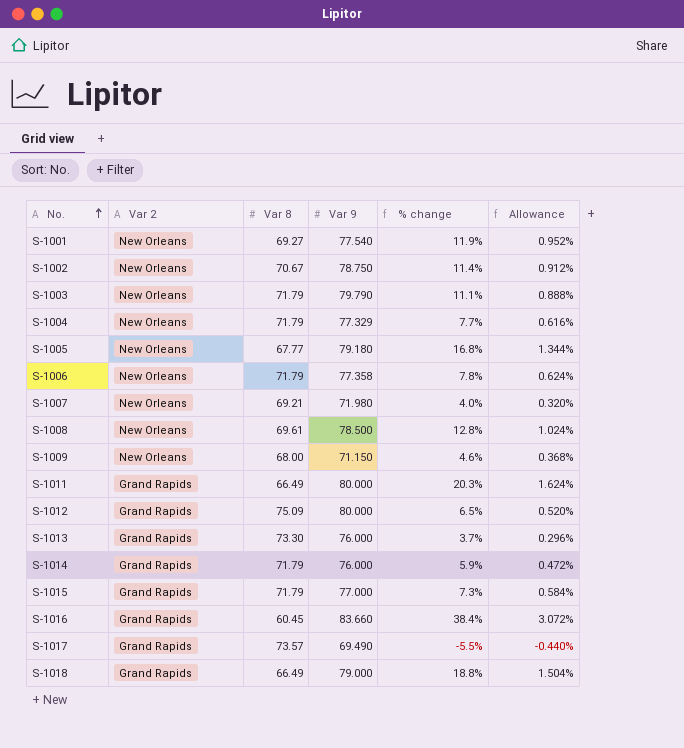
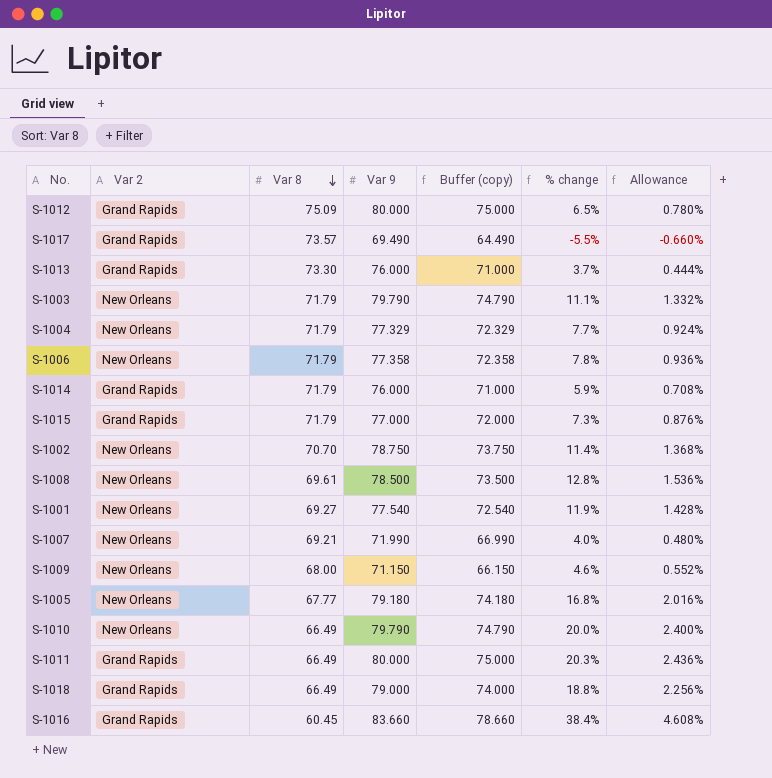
row order: No. ascending -> Var 8 descending
column Buffer (copy) | formula: none -> [Var 9] - 5
column Allowance | formula: [% change] * 0.08 -> [% change] * 0.12
S-1002 | Var 8: 70.67 -> 70.70
S-1007 | Var 9: 71.980 -> 71.990
row S-1010: none -> New Orleans | 66.49 | 79.790 | 74.790 | 20.0% | 2.400%

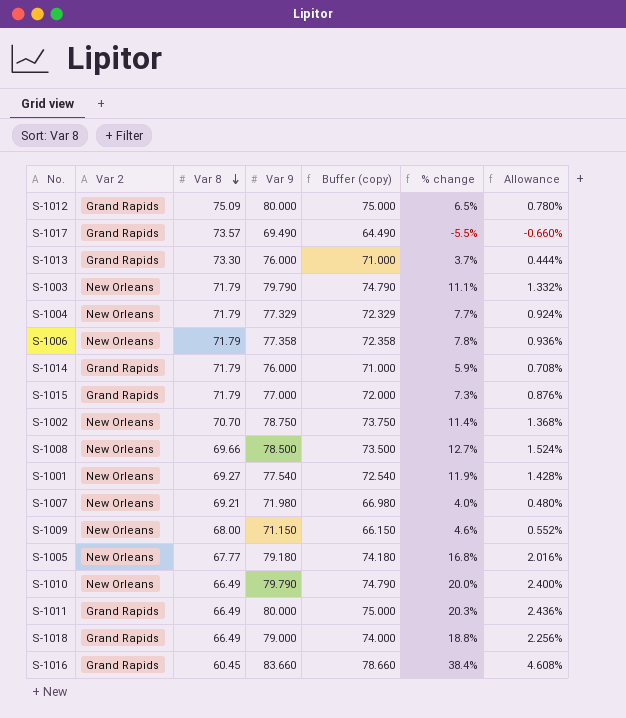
S-1008 | Var 8: 69.61 -> 69.66
S-1008 | % change: 12.8% -> 12.7%
S-1008 | Allowance: 1.536% -> 1.524%
S-1007 | Var 9: 71.990 -> 71.980
S-1007 | Buffer (copy): 66.990 -> 66.980

